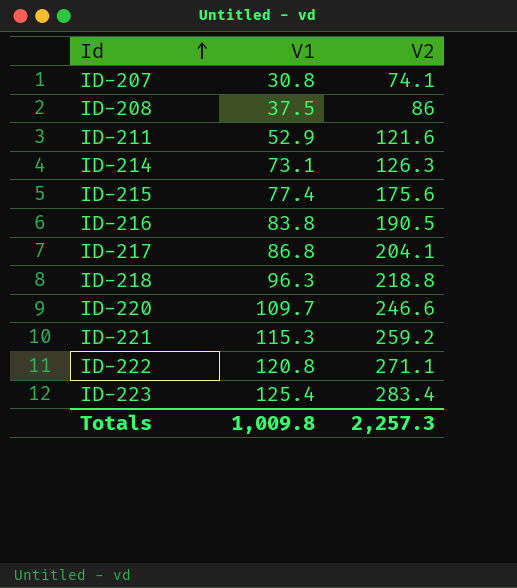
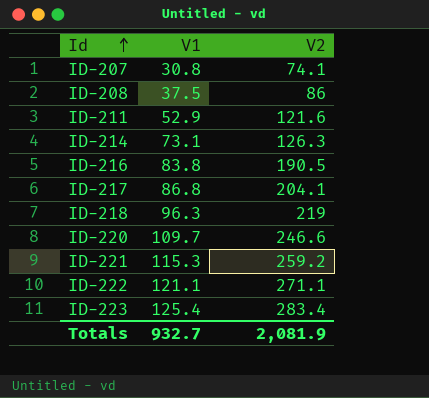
row ID-215: 77.4 | 175.6 -> none
ID-218 | V2: 218.8 -> 219
ID-222 | V1: 120.8 -> 121.1
Totals | V1: 1,009.8 -> 932.7
Totals | V2: 2,257.3 -> 2,081.9

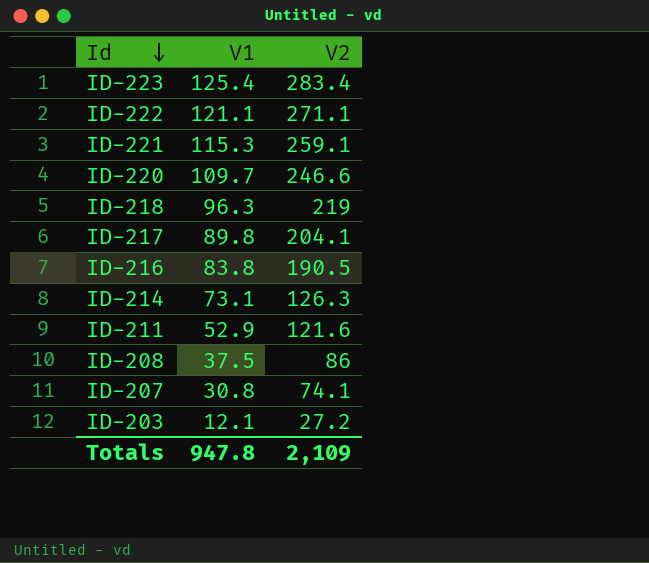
row order: Id ascending -> Id descending
ID-221 | V2: 259.2 -> 259.1
ID-217 | V1: 86.8 -> 89.8
row ID-203: none -> 12.1 | 27.2
Totals | V1: 932.7 -> 947.8
Totals | V2: 2,081.9 -> 2,109

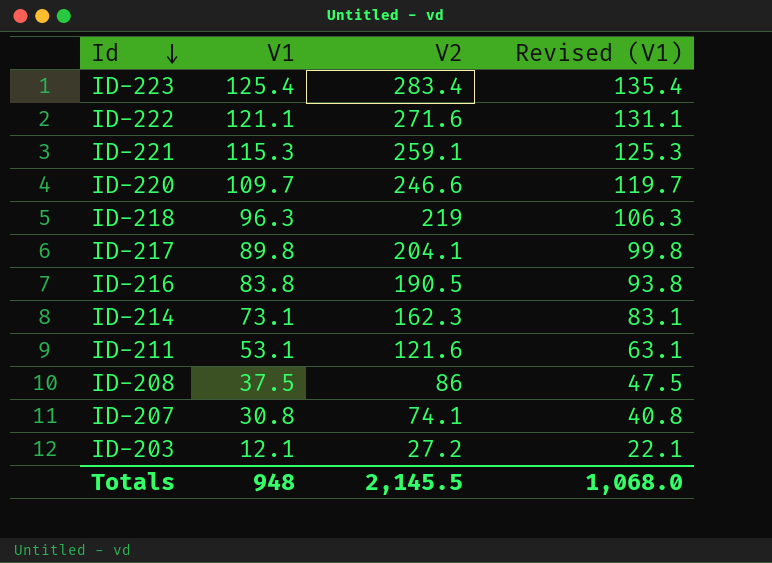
column Revised (V1) | formula: none -> [V1] + 10
ID-222 | V2: 271.1 -> 271.6
ID-214 | V2: 126.3 -> 162.3
ID-211 | V1: 52.9 -> 53.1
Totals | V1: 947.8 -> 948
Totals | V2: 2,109 -> 2,145.5

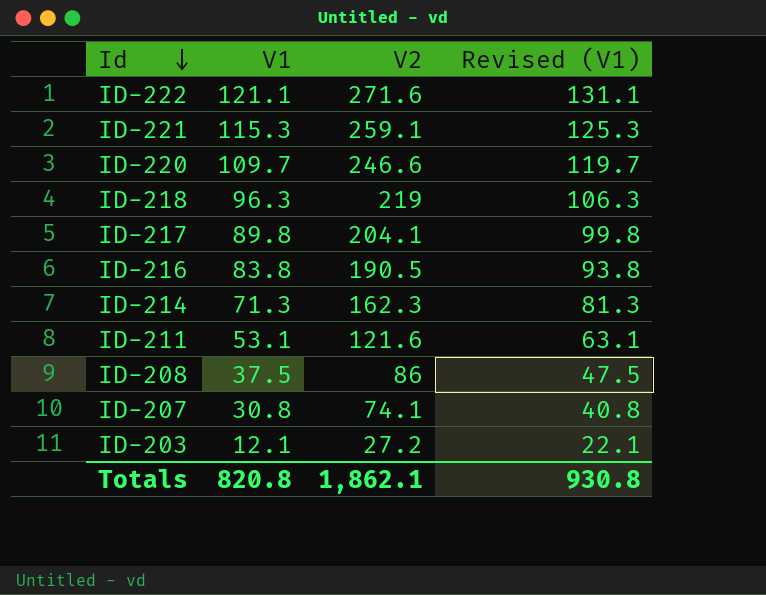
row ID-223: 125.4 | 283.4 | 135.4 -> none
ID-214 | V1: 73.1 -> 71.3
ID-214 | Revised (V1): 83.1 -> 81.3
Totals | V1: 948 -> 820.8
Totals | V2: 2,145.5 -> 1,862.1
Totals | Revised (V1): 1,068.0 -> 930.8

